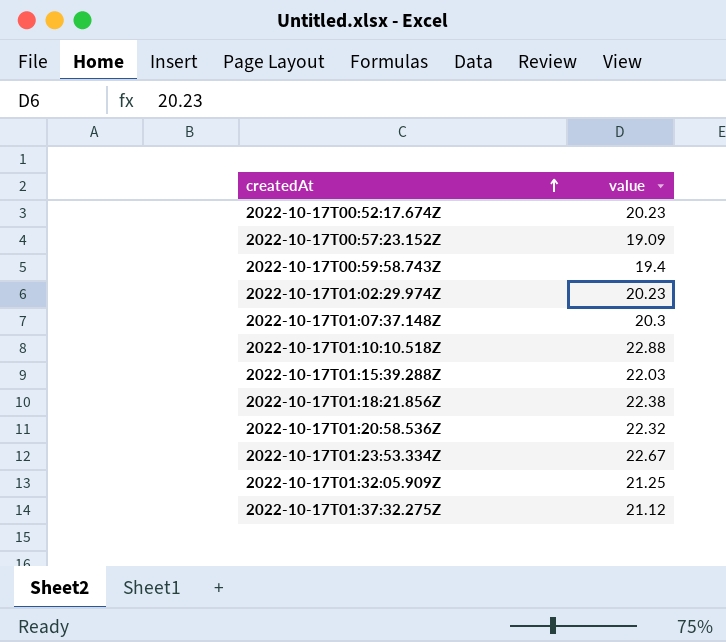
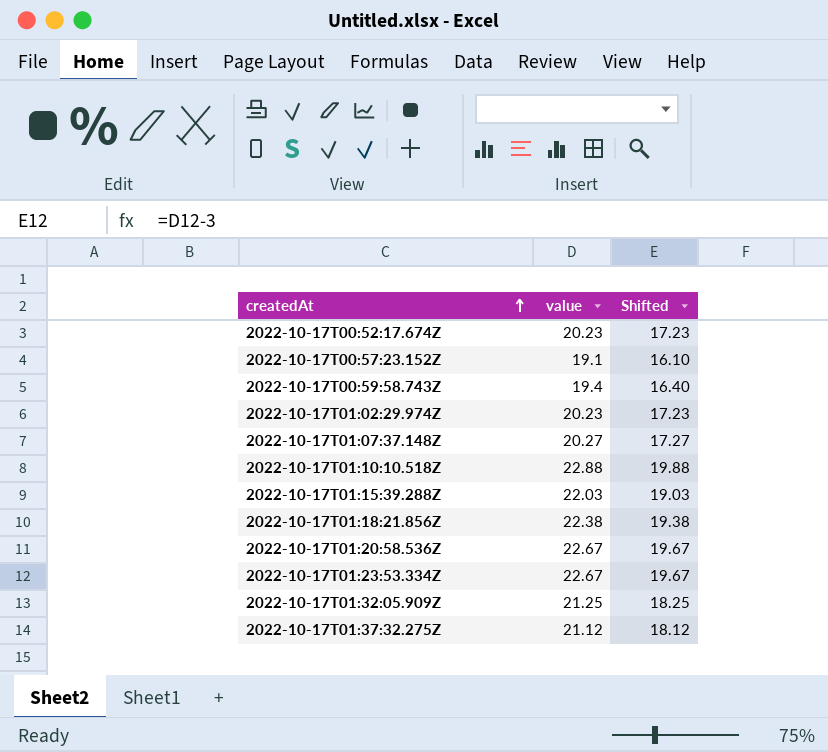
column Shifted | formula: none -> [value] - 3
2022-10-17T00:57:23.152Z | value: 19.09 -> 19.1
2022-10-17T01:07:37.148Z | value: 20.3 -> 20.27
2022-10-17T01:20:58.536Z | value: 22.32 -> 22.67

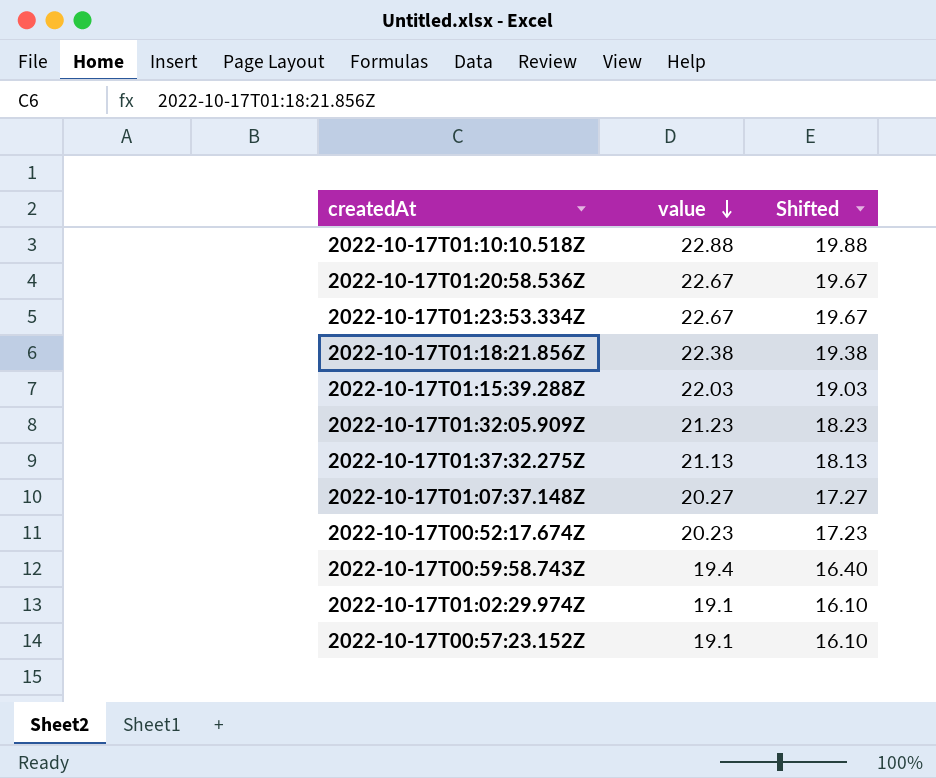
row order: createdAt ascending -> value descending
2022-10-17T01:32:05.909Z | value: 21.25 -> 21.23
2022-10-17T01:32:05.909Z | Shifted: 18.25 -> 18.23
2022-10-17T01:37:32.275Z | value: 21.12 -> 21.13
2022-10-17T01:37:32.275Z | Shifted: 18.12 -> 18.13
2022-10-17T01:02:29.974Z | value: 20.23 -> 19.1
2022-10-17T01:02:29.974Z | Shifted: 17.23 -> 16.10

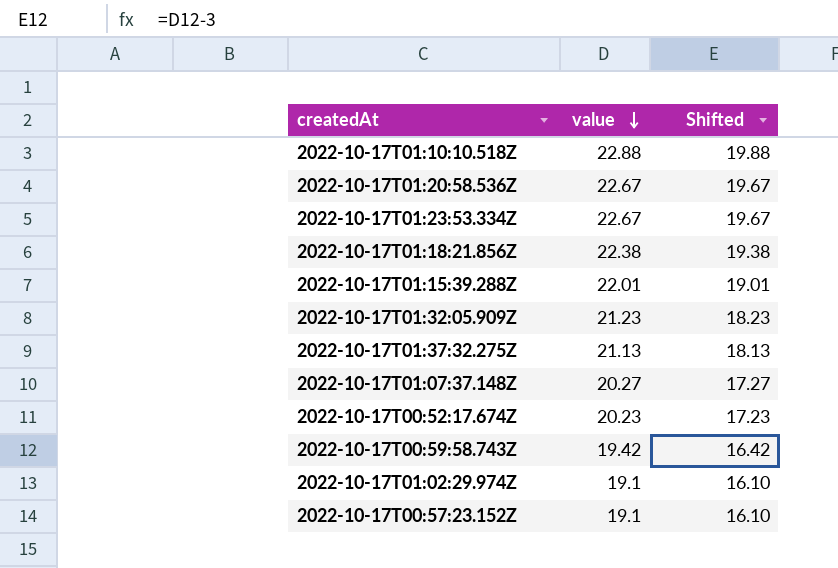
2022-10-17T01:15:39.288Z | value: 22.03 -> 22.01
2022-10-17T01:15:39.288Z | Shifted: 19.03 -> 19.01
2022-10-17T00:59:58.743Z | value: 19.4 -> 19.42
2022-10-17T00:59:58.743Z | Shifted: 16.40 -> 16.42

